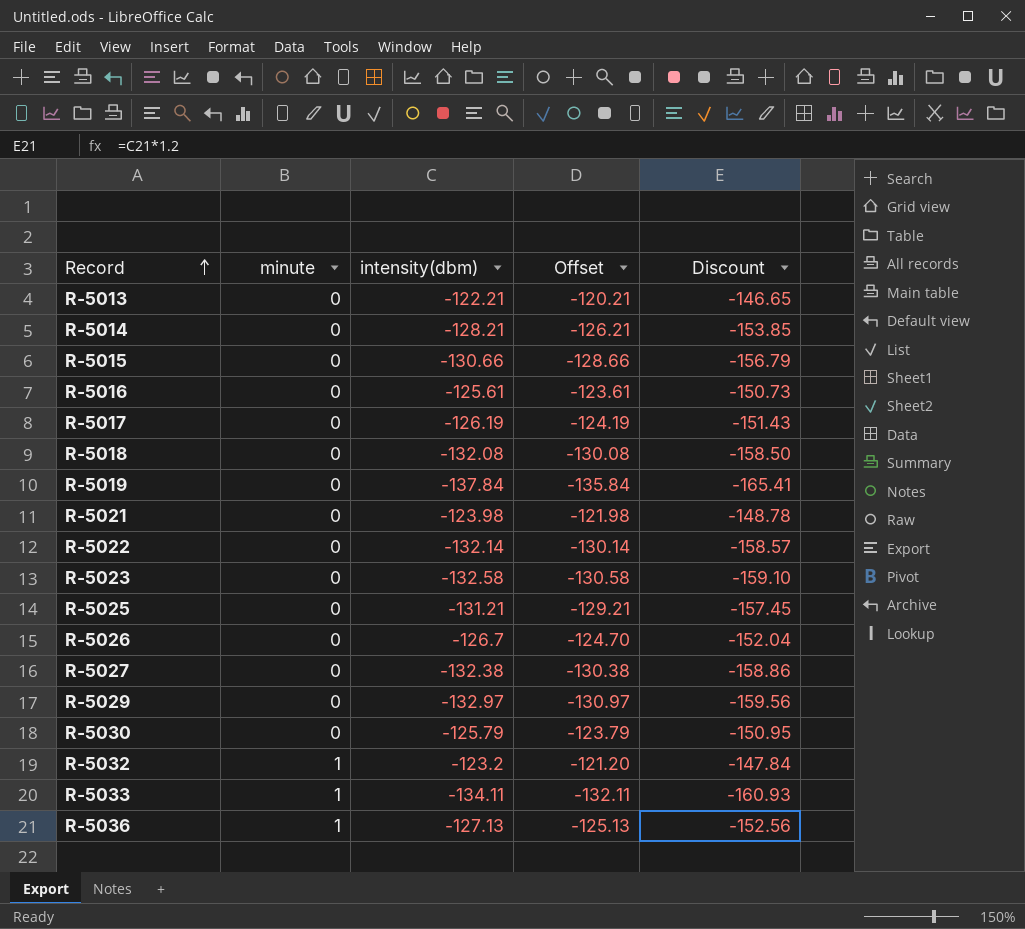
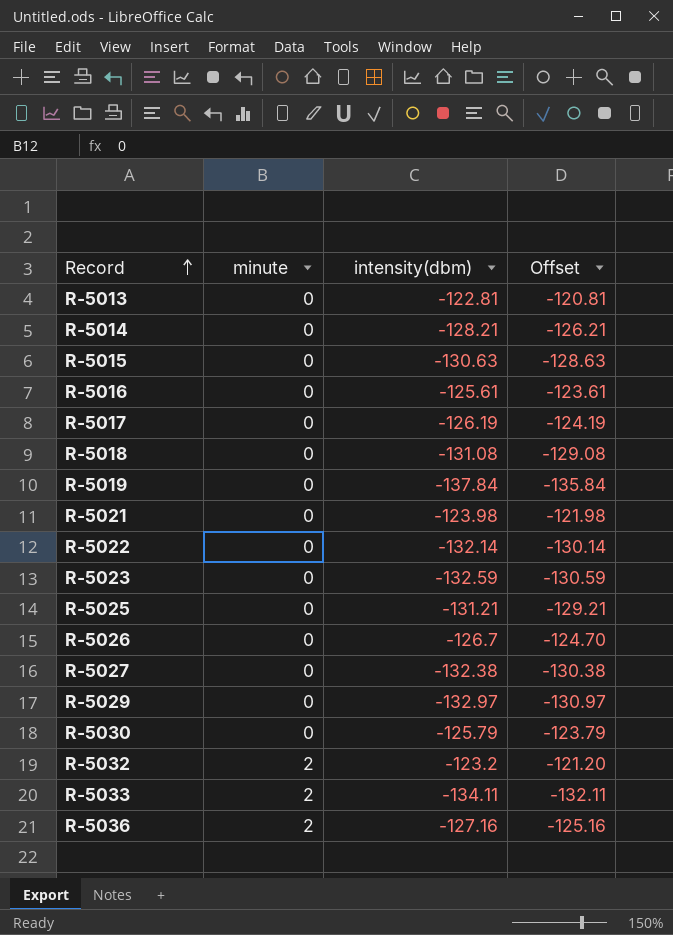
column Discount | formula: [intensity(dbm)] * 1.2 -> none
R-5013 | intensity(dbm): -122.21 -> -122.81
R-5013 | Offset: -120.21 -> -120.81
R-5015 | intensity(dbm): -130.66 -> -130.63
R-5015 | Offset: -128.66 -> -128.63
R-5018 | intensity(dbm): -132.08 -> -131.08
R-5018 | Offset: -130.08 -> -129.08
R-5023 | intensity(dbm): -132.58 -> -132.59
R-5023 | Offset: -130.58 -> -130.59
R-5032 | minute: 1 -> 2
R-5033 | minute: 1 -> 2
R-5036 | minute: 1 -> 2
R-5036 | intensity(dbm): -127.13 -> -127.16
R-5036 | Offset: -125.13 -> -125.16

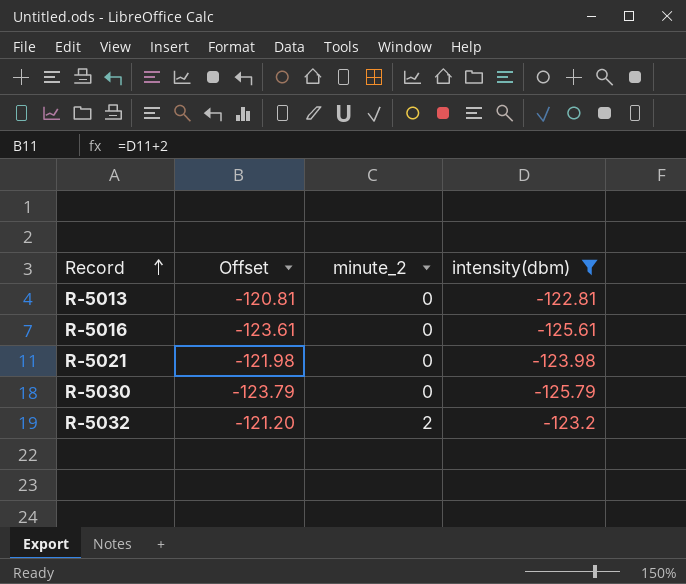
filter: none -> intensity(dbm) >= -125.79
column Offset | position: 4 -> 2
column name: minute -> minute_2

